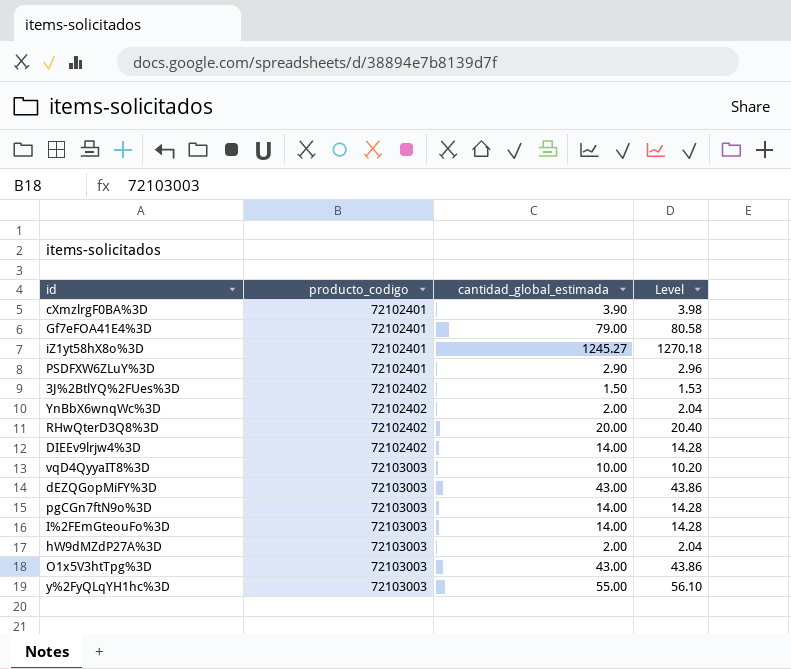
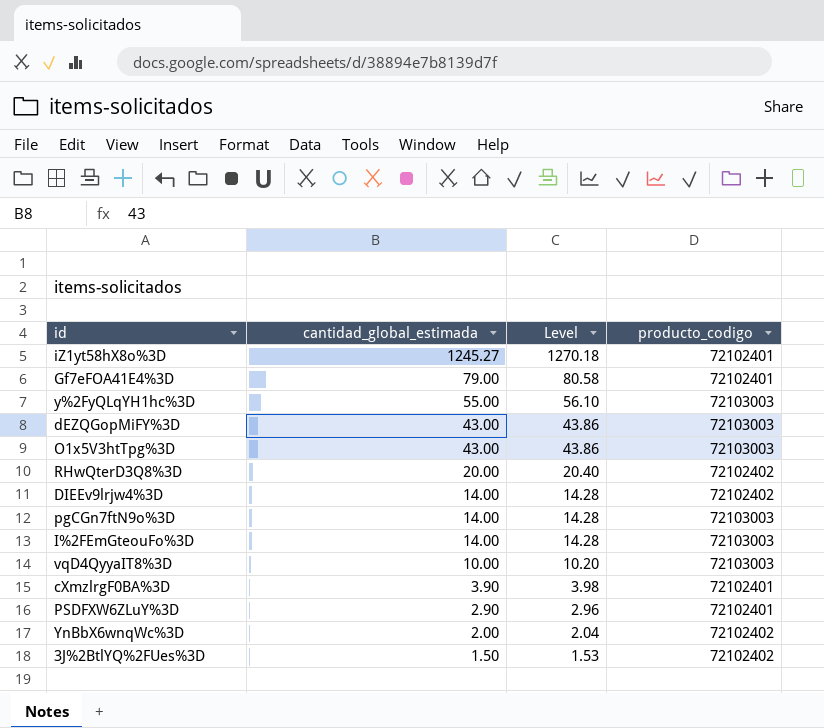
row order: producto_codigo ascending -> cantidad_global_estimada descending
column producto_codigo | position: 2 -> 4
row hW9dMZdP27A%3D: 72103003 | 2.00 | 2.04 -> none

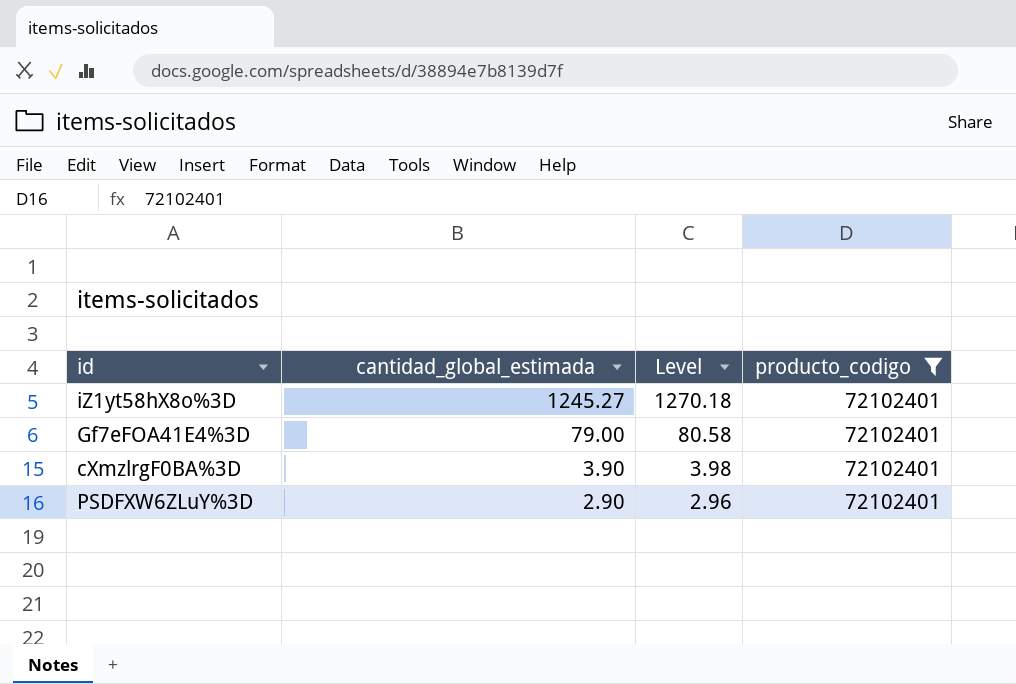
filter: none -> producto_codigo = 72102401

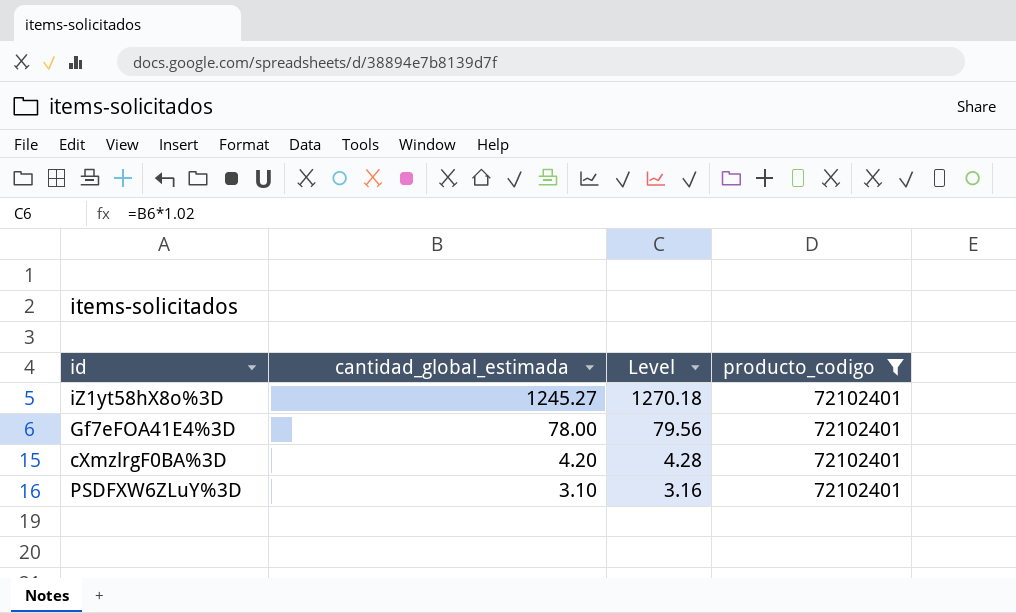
Gf7eFOA41E4%3D | cantidad_global_estimada: 79.00 -> 78.00
Gf7eFOA41E4%3D | Level: 80.58 -> 79.56
cXmzlrgF0BA%3D | cantidad_global_estimada: 3.90 -> 4.20
cXmzlrgF0BA%3D | Level: 3.98 -> 4.28
PSDFXW6ZLuY%3D | cantidad_global_estimada: 2.90 -> 3.10
PSDFXW6ZLuY%3D | Level: 2.96 -> 3.16

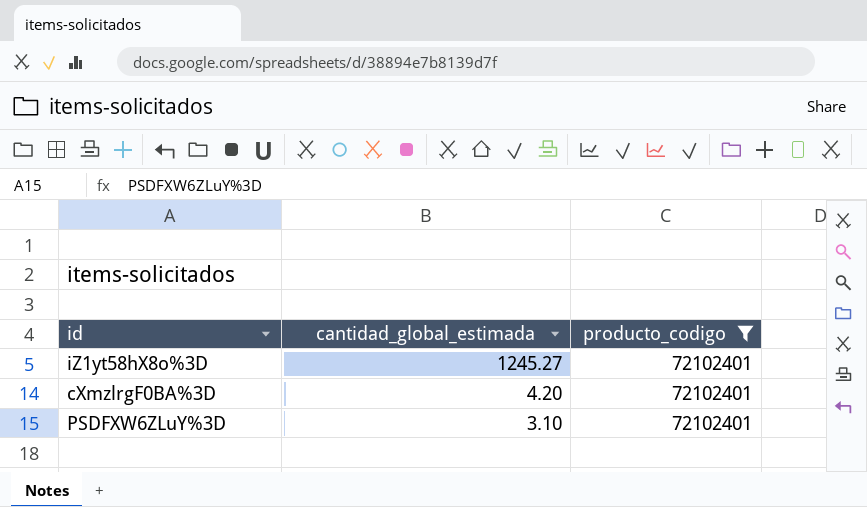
column Level | formula: [cantidad_global_estimada] * 1.02 -> none
row Gf7eFOA41E4%3D: 78.00 | 79.56 | 72102401 -> none

